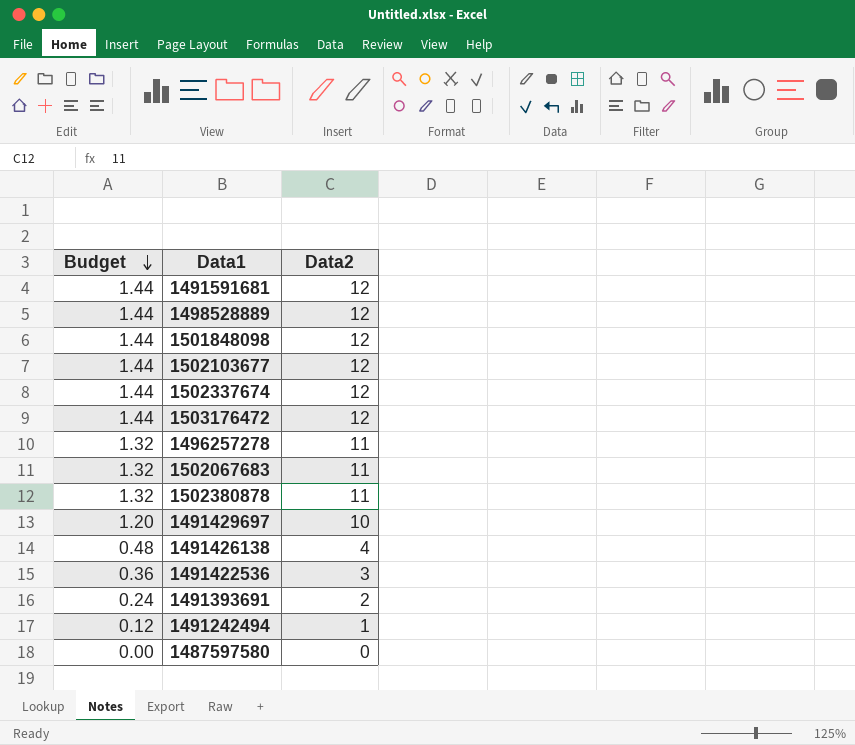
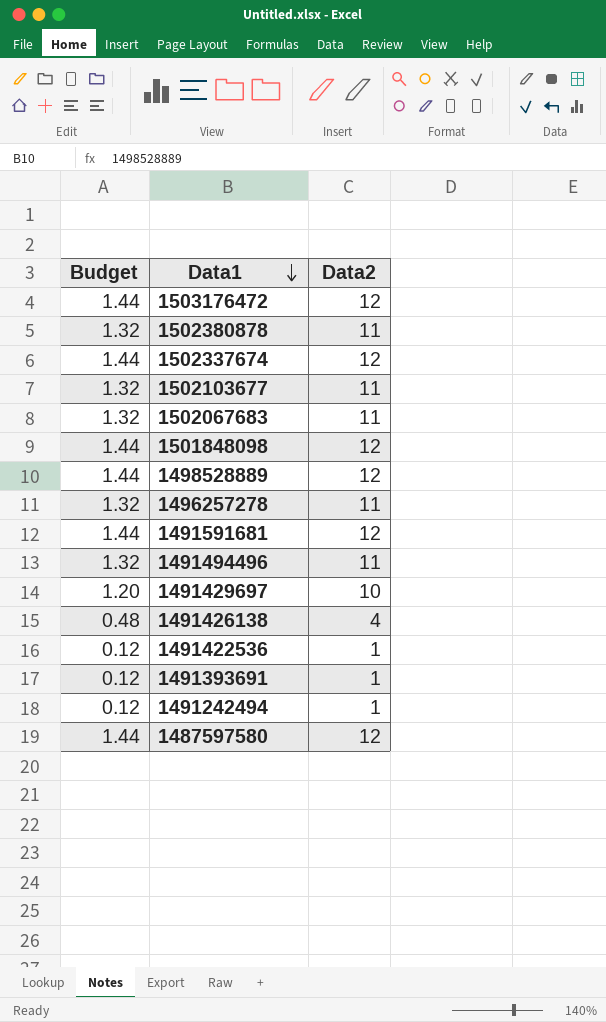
row order: Budget descending -> Data1 descending
1502103677 | Budget: 1.44 -> 1.32
1502103677 | Data2: 12 -> 11
row 1491494496: none -> 1.32 | 11
1491422536 | Budget: 0.36 -> 0.12
1491422536 | Data2: 3 -> 1
1491393691 | Budget: 0.24 -> 0.12
1491393691 | Data2: 2 -> 1
1487597580 | Budget: 0.00 -> 1.44
1487597580 | Data2: 0 -> 12

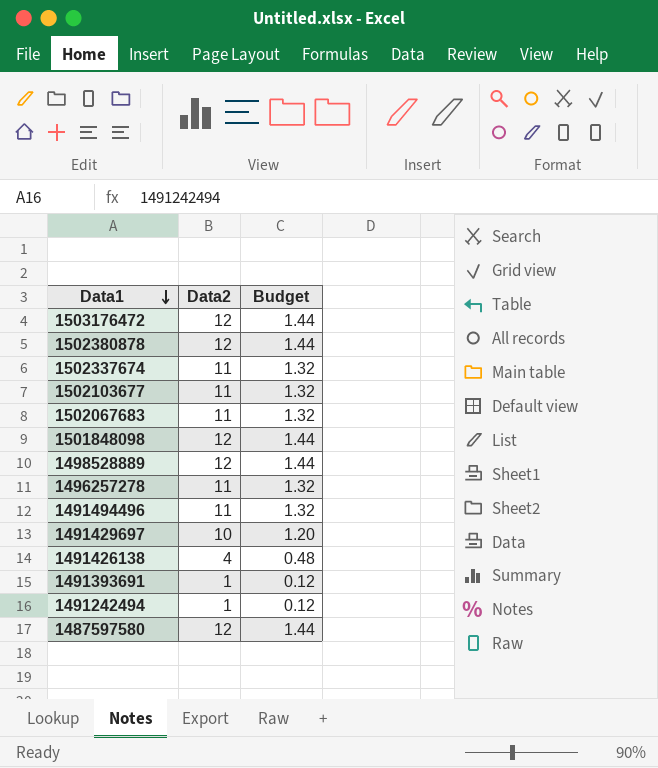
column Budget | position: 1 -> 3
row 1491591681: 1.44 | 12 -> none
row 1491422536: 0.12 | 1 -> none
1502380878 | Data2: 11 -> 12
1502380878 | Budget: 1.32 -> 1.44
1502337674 | Data2: 12 -> 11
1502337674 | Budget: 1.44 -> 1.32

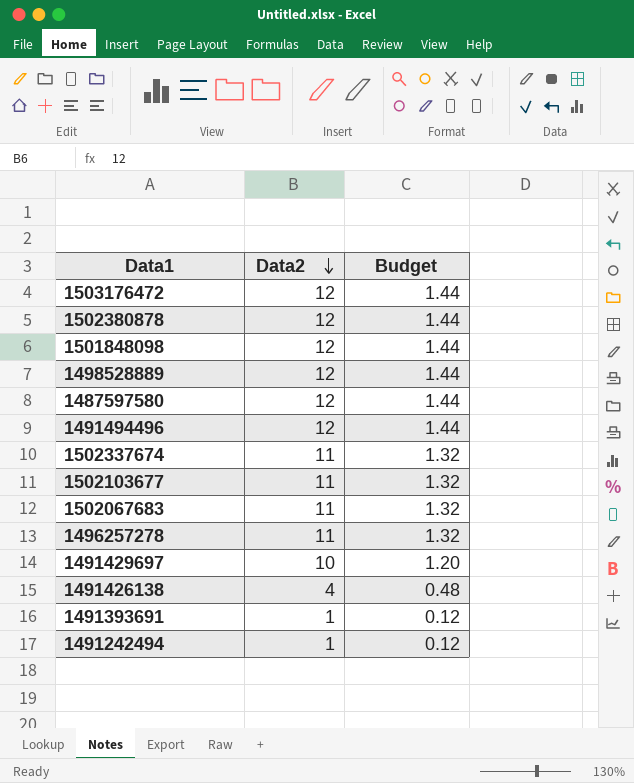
row order: Data1 descending -> Data2 descending
1491494496 | Data2: 11 -> 12
1491494496 | Budget: 1.32 -> 1.44

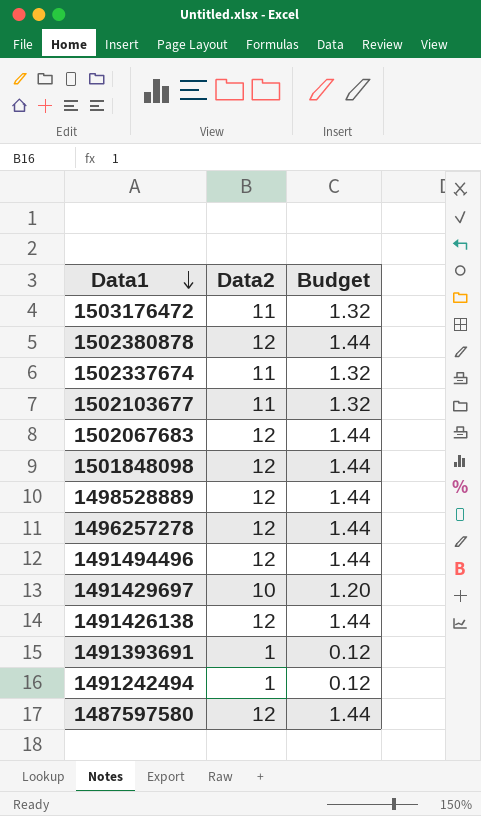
row order: Data2 descending -> Data1 descending
1503176472 | Data2: 12 -> 11
1503176472 | Budget: 1.44 -> 1.32
1502067683 | Data2: 11 -> 12
1502067683 | Budget: 1.32 -> 1.44
1496257278 | Data2: 11 -> 12
1496257278 | Budget: 1.32 -> 1.44
1491426138 | Data2: 4 -> 12
1491426138 | Budget: 0.48 -> 1.44

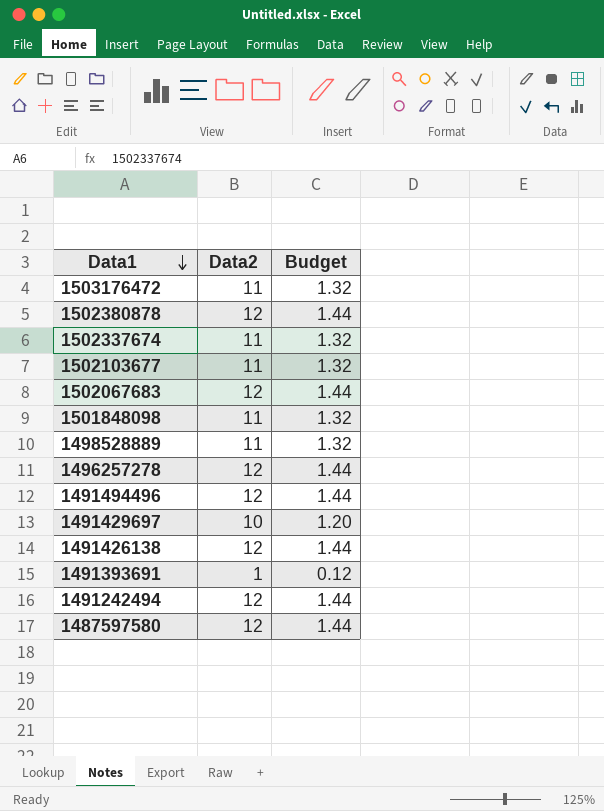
1501848098 | Data2: 12 -> 11
1501848098 | Budget: 1.44 -> 1.32
1498528889 | Data2: 12 -> 11
1498528889 | Budget: 1.44 -> 1.32
1491242494 | Data2: 1 -> 12
1491242494 | Budget: 0.12 -> 1.44

